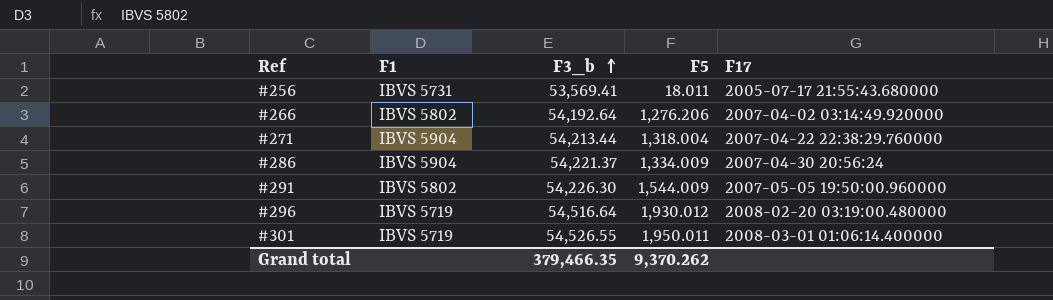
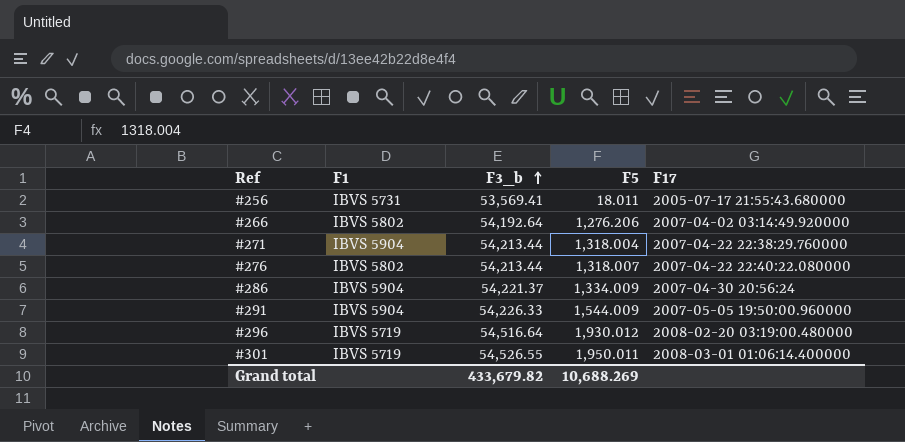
row #276: none -> IBVS 5802 | 54,213.44 | 1,318.007 | 2007-04-22 22:40:22.080000
#291 | F1: IBVS 5802 -> IBVS 5904
#291 | F3_b: 54,226.30 -> 54,226.33
Grand total | F3_b: 379,466.35 -> 433,679.82
Grand total | F5: 9,370.262 -> 10,688.269

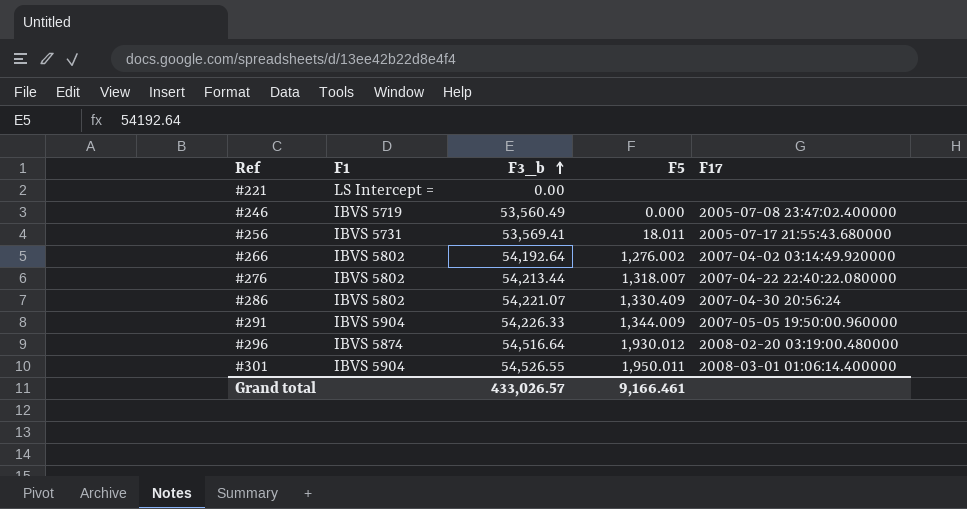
row #271: IBVS 5904 | 54,213.44 | 1,318.004 | 2007-04-22 22:38:29.760000 -> none
row #221: none -> LS Intercept = | 0.00 | none | none
row #246: none -> IBVS 5719 | 53,560.49 | 0.000 | 2005-07-08 23:47:02.400000
#266 | F5: 1,276.206 -> 1,276.002
#286 | F1: IBVS 5904 -> IBVS 5802
#286 | F3_b: 54,221.37 -> 54,221.07
#286 | F5: 1,334.009 -> 1,330.409
#291 | F5: 1,544.009 -> 1,344.009
#296 | F1: IBVS 5719 -> IBVS 5874
#301 | F1: IBVS 5719 -> IBVS 5904
Grand total | F3_b: 433,679.82 -> 433,026.57
Grand total | F5: 10,688.269 -> 9,166.461

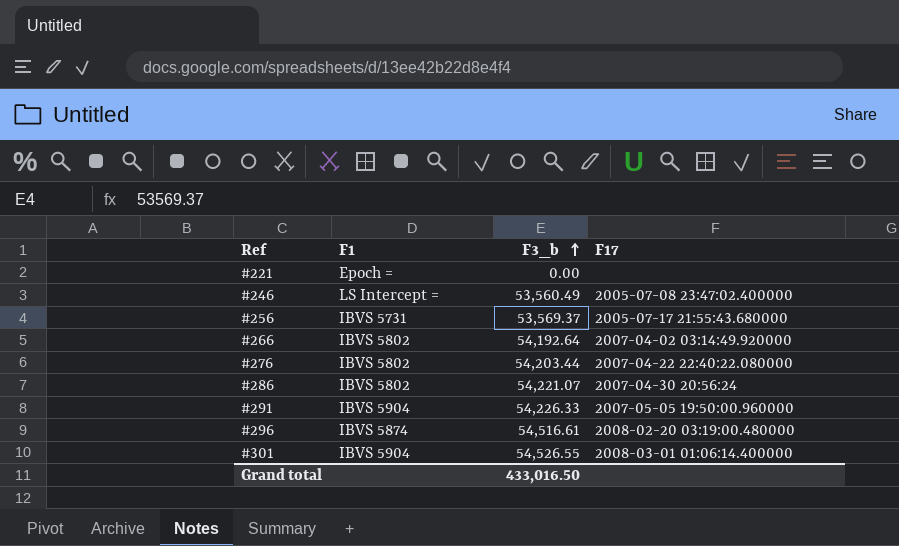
column F5 | position: 4 -> none
#221 | F1: LS Intercept = -> Epoch =
#246 | F1: IBVS 5719 -> LS Intercept =
#256 | F3_b: 53,569.41 -> 53,569.37
#276 | F3_b: 54,213.44 -> 54,203.44
#296 | F3_b: 54,516.64 -> 54,516.61
Grand total | F3_b: 433,026.57 -> 433,016.50

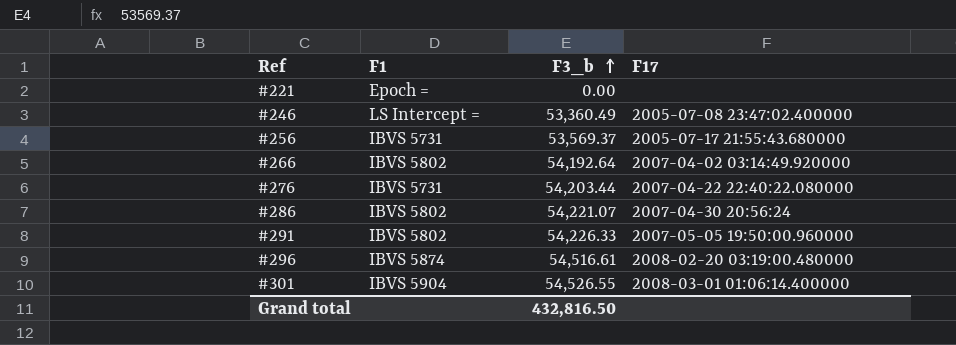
#246 | F3_b: 53,560.49 -> 53,360.49
#276 | F1: IBVS 5802 -> IBVS 5731
#291 | F1: IBVS 5904 -> IBVS 5802
Grand total | F3_b: 433,016.50 -> 432,816.50

